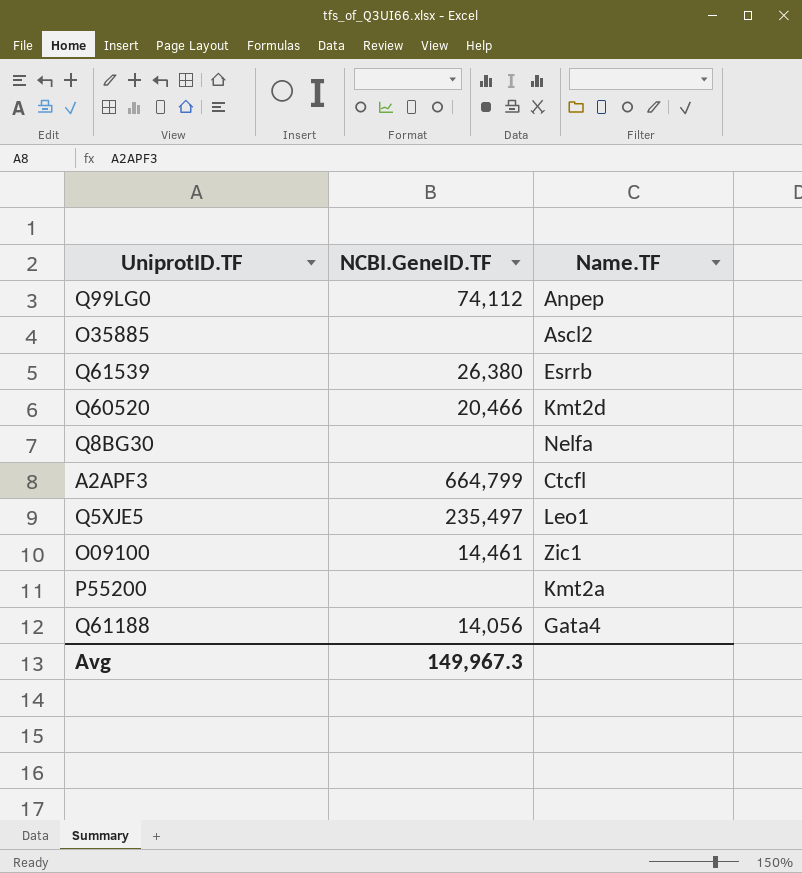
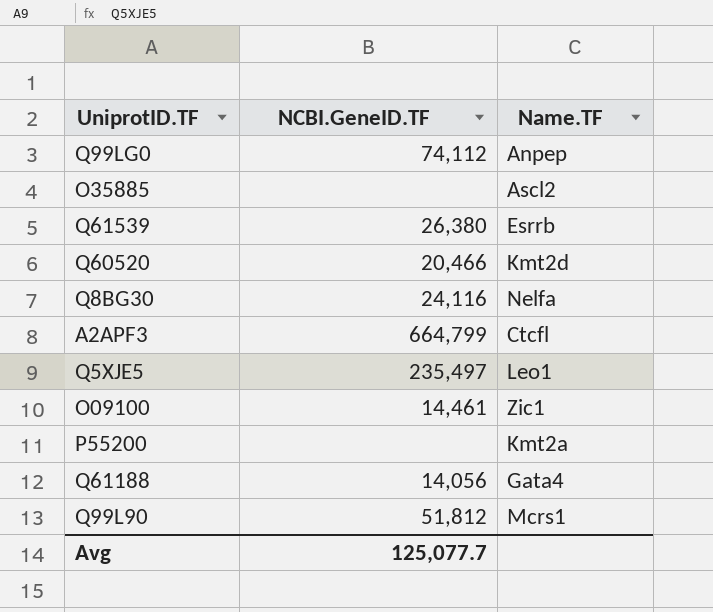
Q8BG30 | NCBI.GeneID.TF: none -> 24,116
row Q99L90: none -> 51,812 | Mcrs1
Avg | NCBI.GeneID.TF: 149,967.3 -> 125,077.7

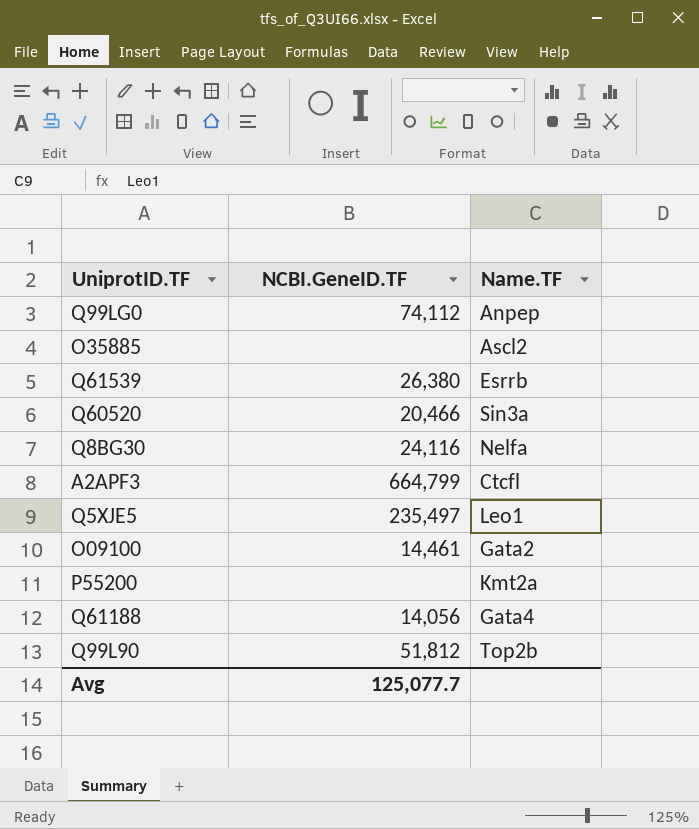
Q60520 | Name.TF: Kmt2d -> Sin3a
O09100 | Name.TF: Zic1 -> Gata2
Q99L90 | Name.TF: Mcrs1 -> Top2b

